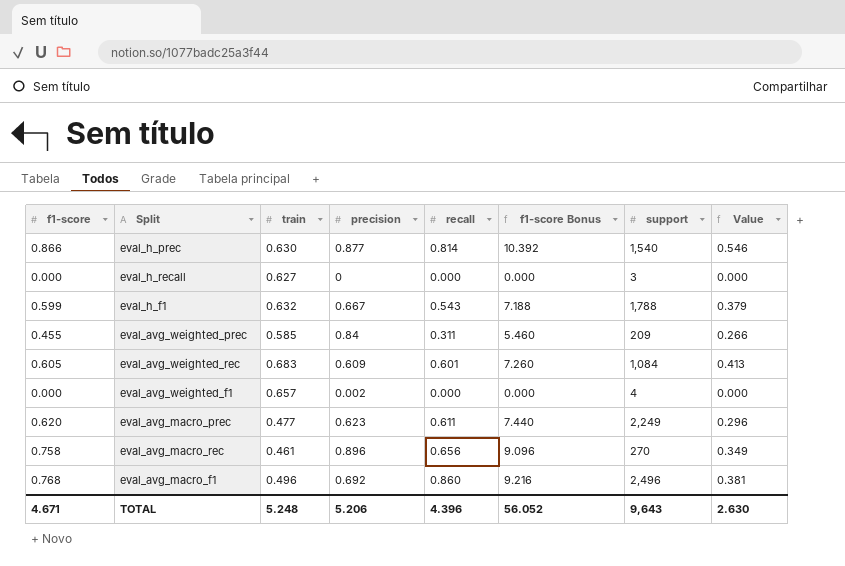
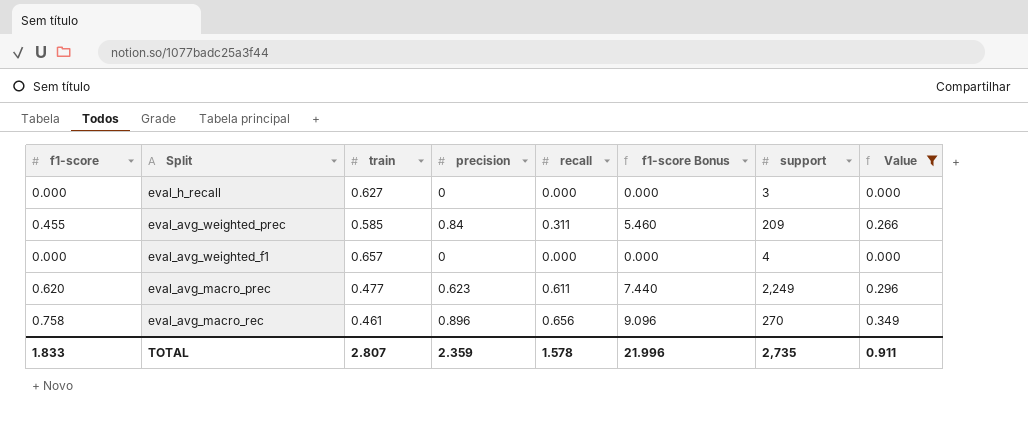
filter: none -> Value <= 0.349
eval_avg_weighted_f1 | precision: 0.002 -> 0
TOTAL | f1-score: 4.671 -> 1.833
TOTAL | train: 5.248 -> 2.807
TOTAL | precision: 5.206 -> 2.359
TOTAL | recall: 4.396 -> 1.578
TOTAL | f1-score Bonus: 56.052 -> 21.996
TOTAL | support: 9,643 -> 2,735
TOTAL | Value: 2.630 -> 0.911

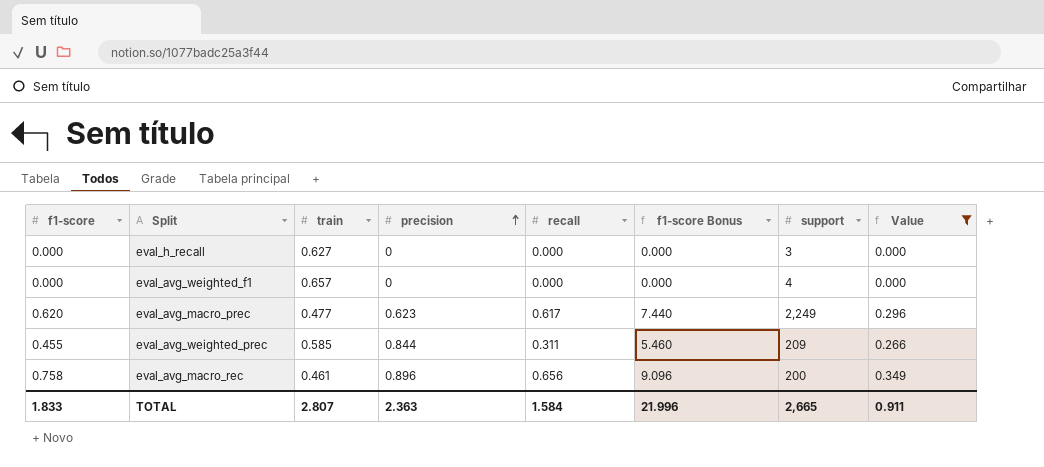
row order: none -> precision ascending
eval_avg_macro_prec | recall: 0.611 -> 0.617
eval_avg_weighted_prec | precision: 0.84 -> 0.844
eval_avg_macro_rec | support: 270 -> 200
TOTAL | precision: 2.359 -> 2.363
TOTAL | recall: 1.578 -> 1.584
TOTAL | support: 2,735 -> 2,665

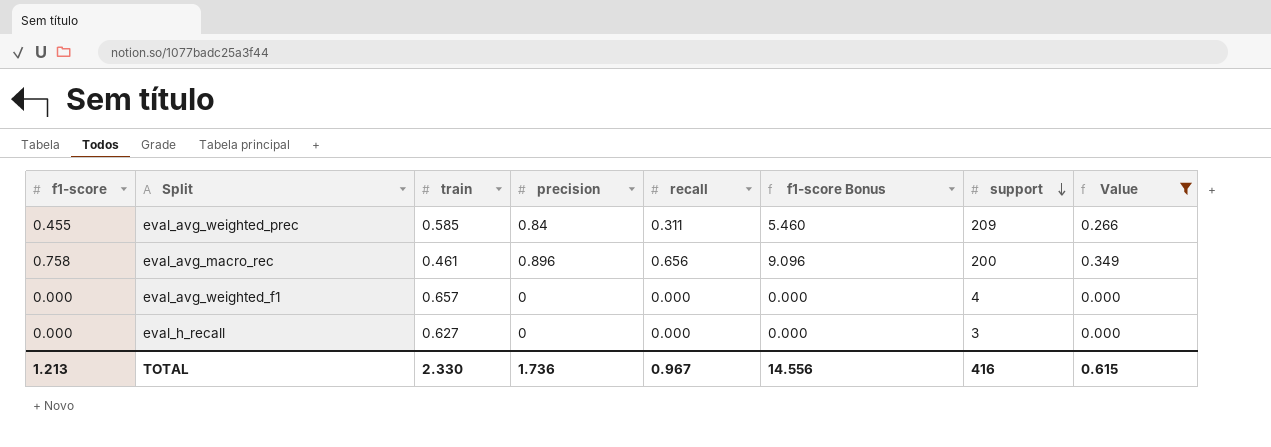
row order: precision ascending -> support descending
row eval_avg_macro_prec: 0.620 | 0.477 | 0.623 | 0.617 | 7.440 | 2,249 | 0.296 -> none
eval_avg_weighted_prec | precision: 0.844 -> 0.84
TOTAL | f1-score: 1.833 -> 1.213
TOTAL | train: 2.807 -> 2.330
TOTAL | precision: 2.363 -> 1.736
TOTAL | recall: 1.584 -> 0.967
TOTAL | f1-score Bonus: 21.996 -> 14.556
TOTAL | support: 2,665 -> 416
TOTAL | Value: 0.911 -> 0.615

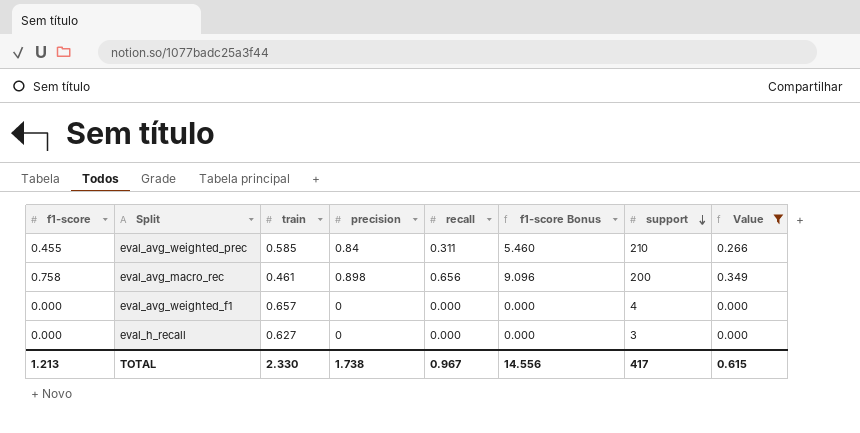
eval_avg_weighted_prec | support: 209 -> 210
eval_avg_macro_rec | precision: 0.896 -> 0.898
TOTAL | precision: 1.736 -> 1.738
TOTAL | support: 416 -> 417

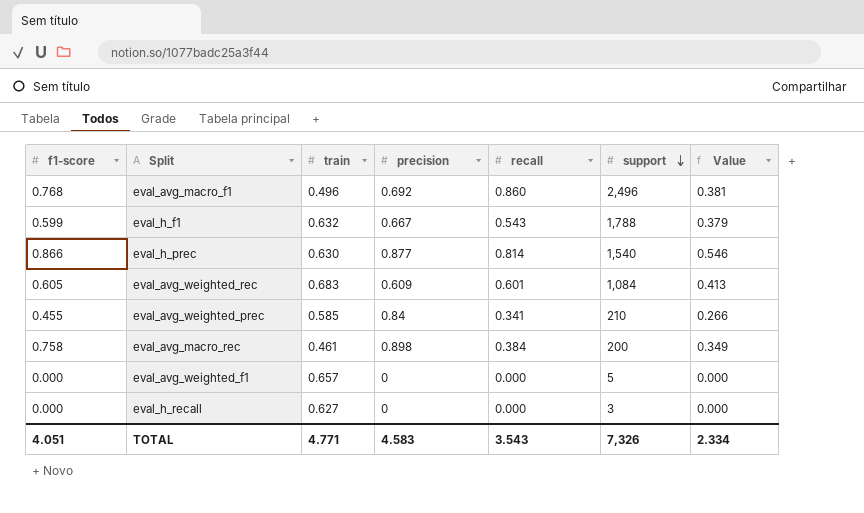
filter: Value <= 0.349 -> none
column f1-score Bonus | formula: [f1-score] * 12 -> none
eval_avg_weighted_prec | recall: 0.311 -> 0.341
eval_avg_macro_rec | recall: 0.656 -> 0.384
eval_avg_weighted_f1 | support: 4 -> 5
TOTAL | f1-score: 1.213 -> 4.051
TOTAL | train: 2.330 -> 4.771
TOTAL | precision: 1.738 -> 4.583
TOTAL | recall: 0.967 -> 3.543
TOTAL | support: 417 -> 7,326
TOTAL | Value: 0.615 -> 2.334

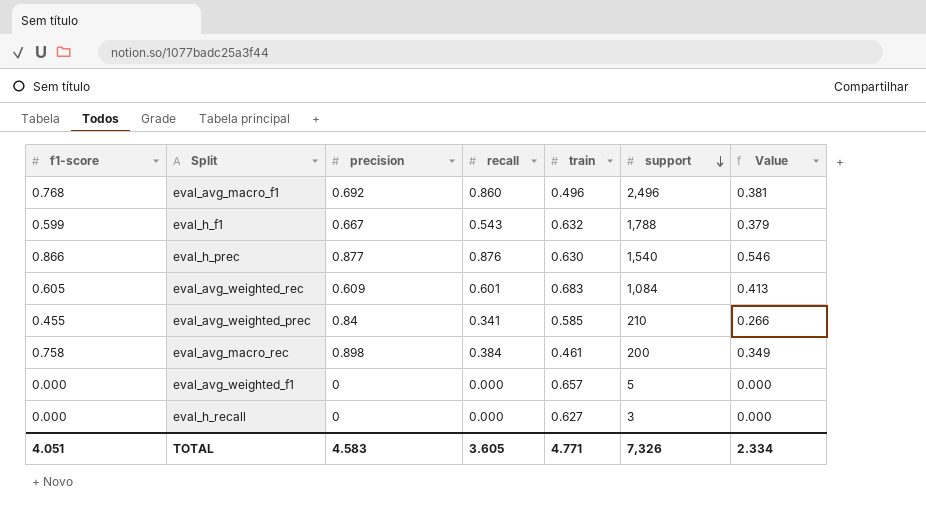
column train | position: 3 -> 5
eval_h_prec | recall: 0.814 -> 0.876
TOTAL | recall: 3.543 -> 3.605

